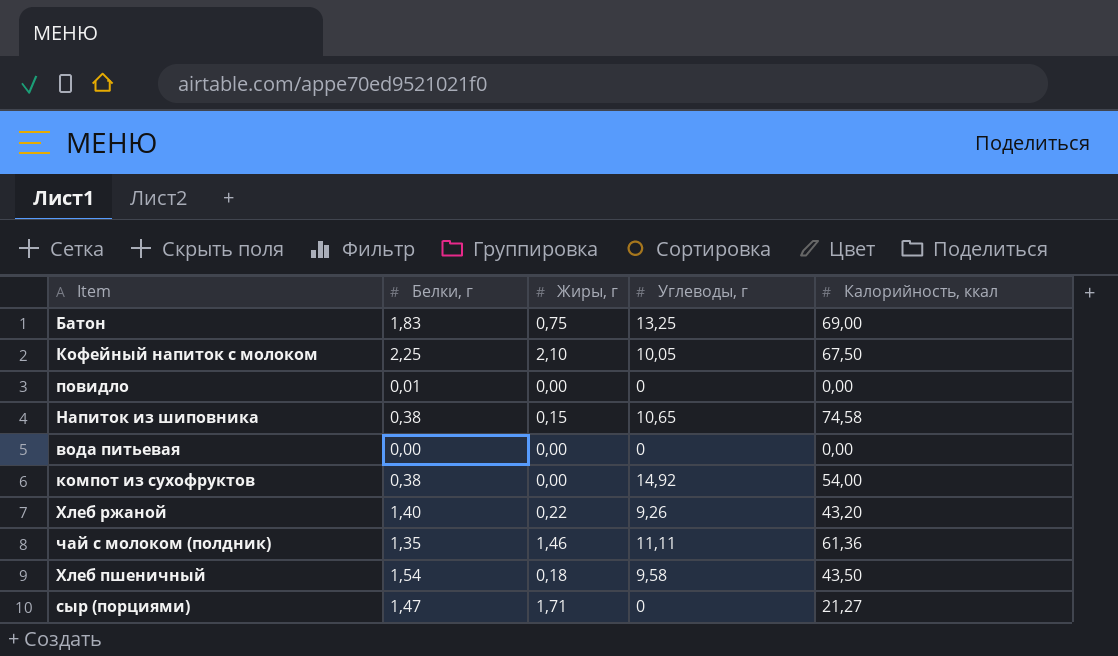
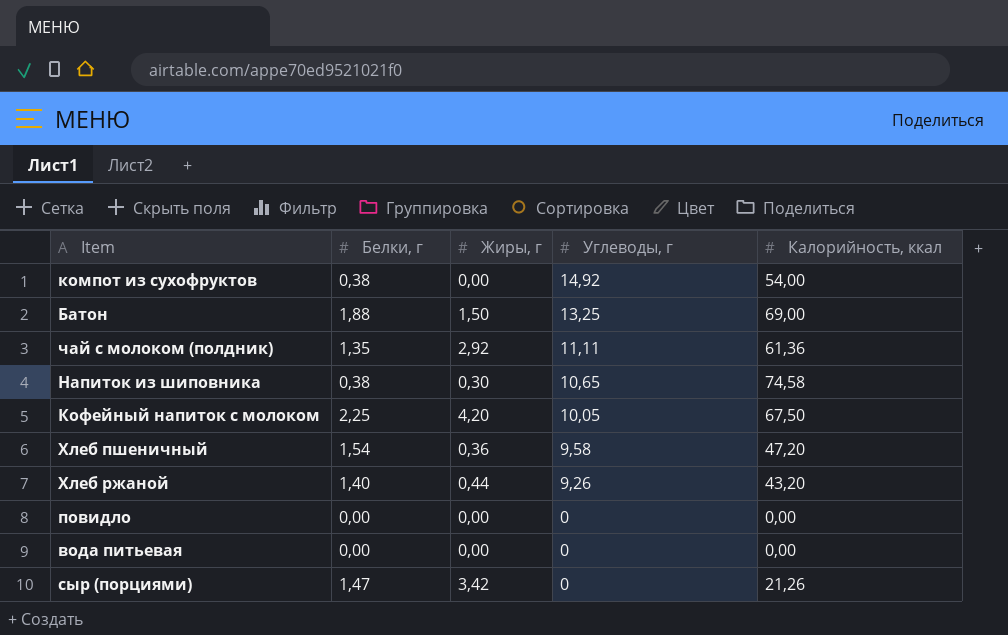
row order: none -> Углеводы, г descending
Батон | Белки, г: 1,83 -> 1,88
Батон | Жиры, г: 0,75 -> 1,50
чай с молоком (полдник) | Жиры, г: 1,46 -> 2,92
Напиток из шиповника | Жиры, г: 0,15 -> 0,30
Кофейный напиток с молоком | Жиры, г: 2,10 -> 4,20
Хлеб пшеничный | Жиры, г: 0,18 -> 0,36
Хлеб пшеничный | Калорийность, ккал: 43,50 -> 47,20
Хлеб ржаной | Жиры, г: 0,22 -> 0,44
повидло | Белки, г: 0,01 -> 0,00
сыр (порциями) | Жиры, г: 1,71 -> 3,42
сыр (порциями) | Калорийность, ккал: 21,27 -> 21,26

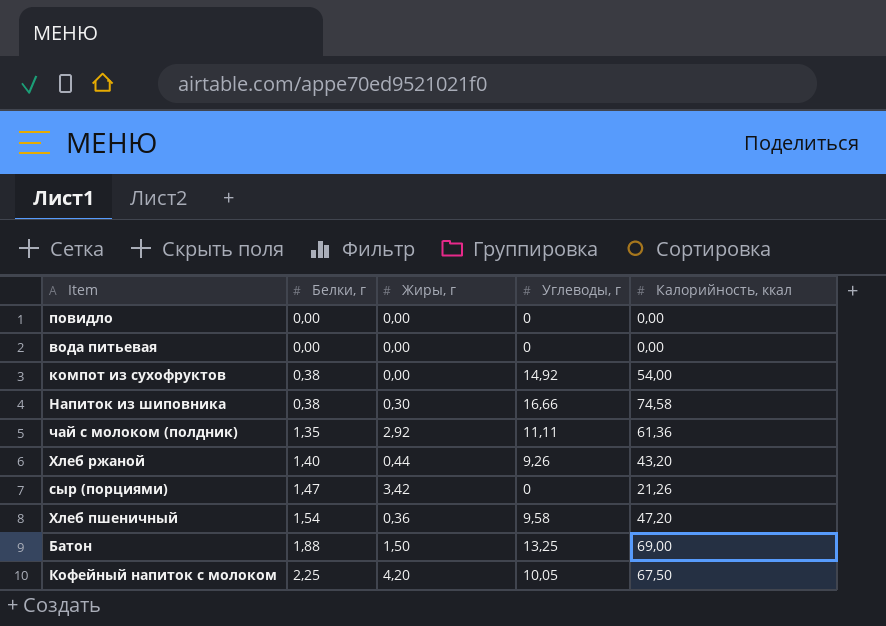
row order: Углеводы, г descending -> Белки, г ascending
Напиток из шиповника | Углеводы, г: 10,65 -> 16,66

